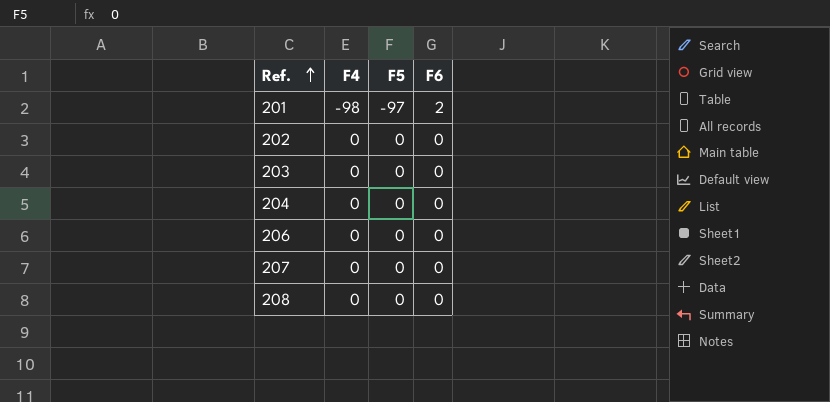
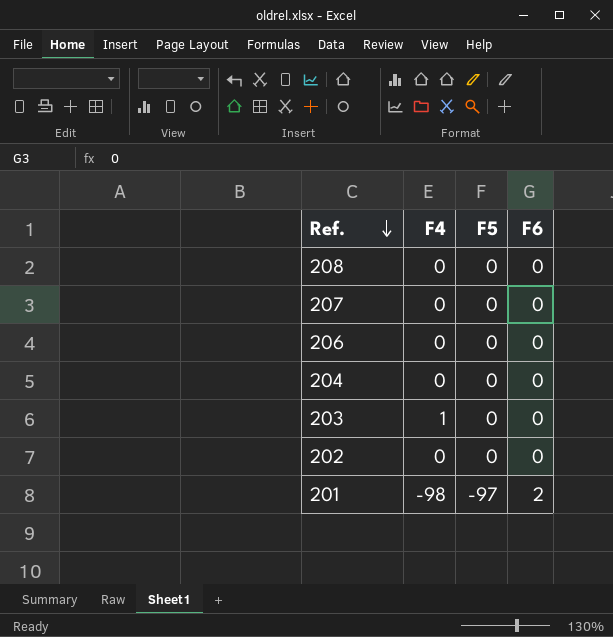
row order: Ref. ascending -> Ref. descending
203 | F4: 0 -> 1

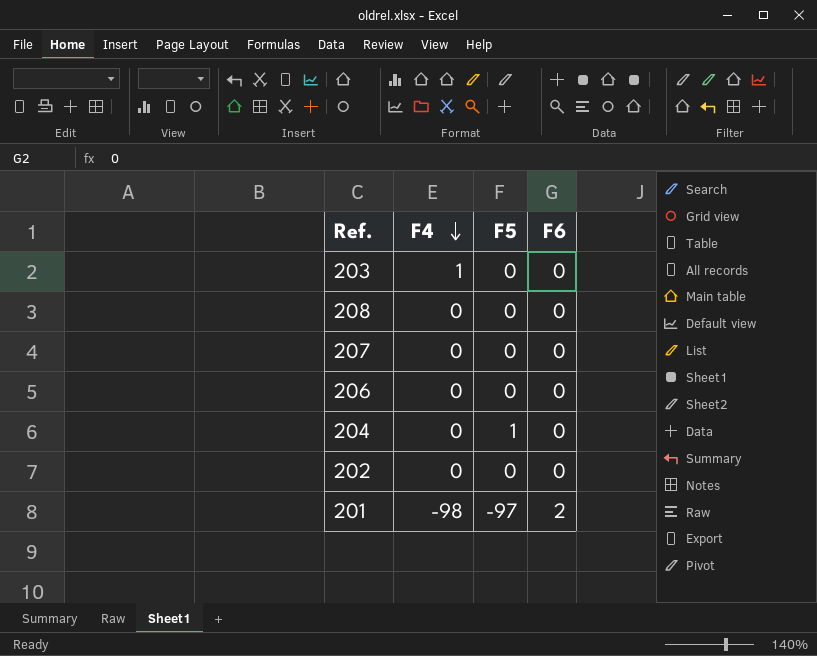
row order: Ref. descending -> F4 descending
204 | F5: 0 -> 1

